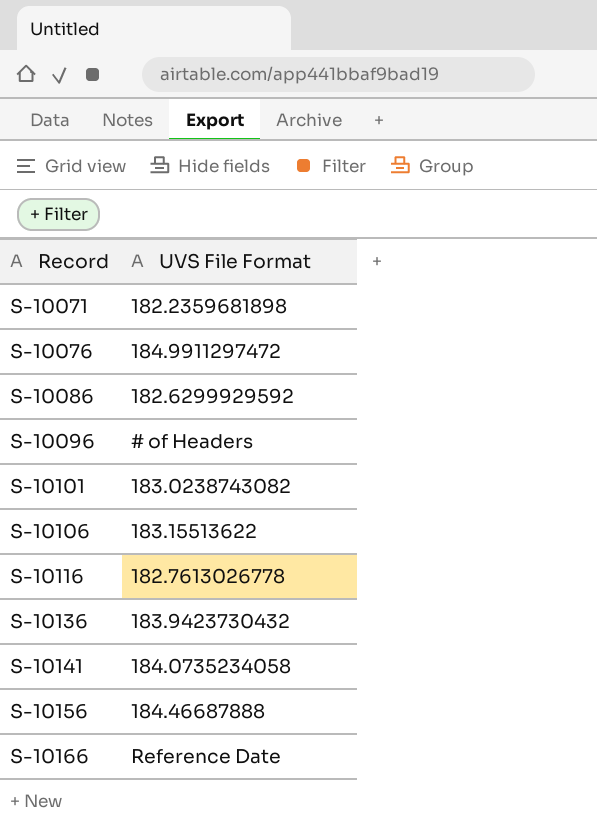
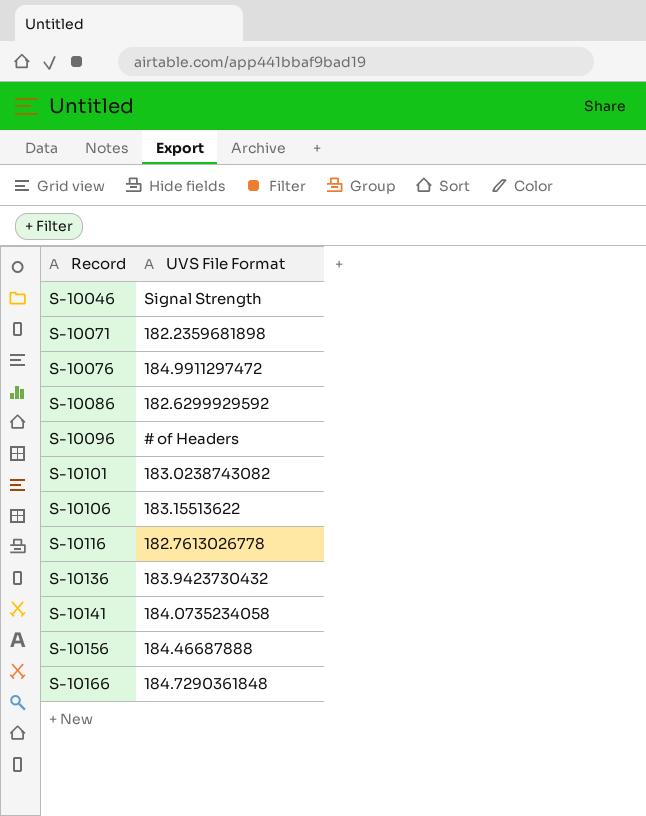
row S-10046: none -> Signal Strength
S-10166 | UVS File Format: Reference Date -> 184.7290361848

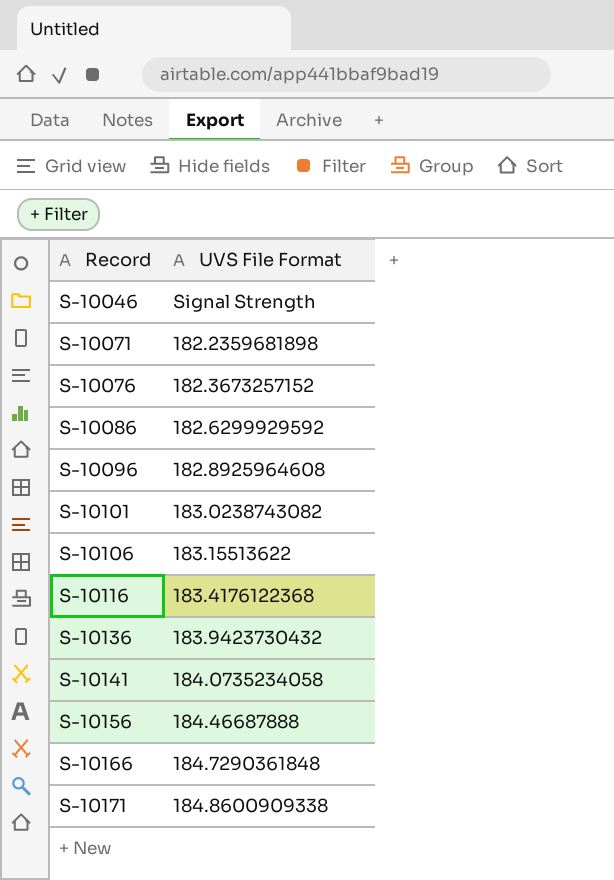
S-10076 | UVS File Format: 184.9911297472 -> 182.3673257152
S-10096 | UVS File Format: # of Headers -> 182.8925964608
S-10116 | UVS File Format: 182.7613026778 -> 183.4176122368
row S-10171: none -> 184.8600909338

